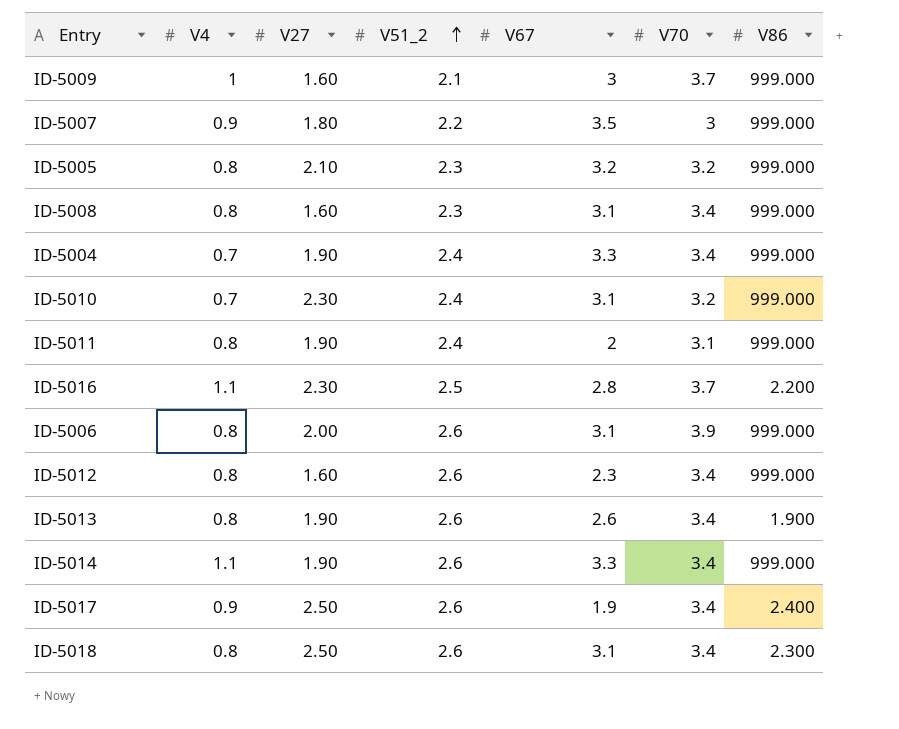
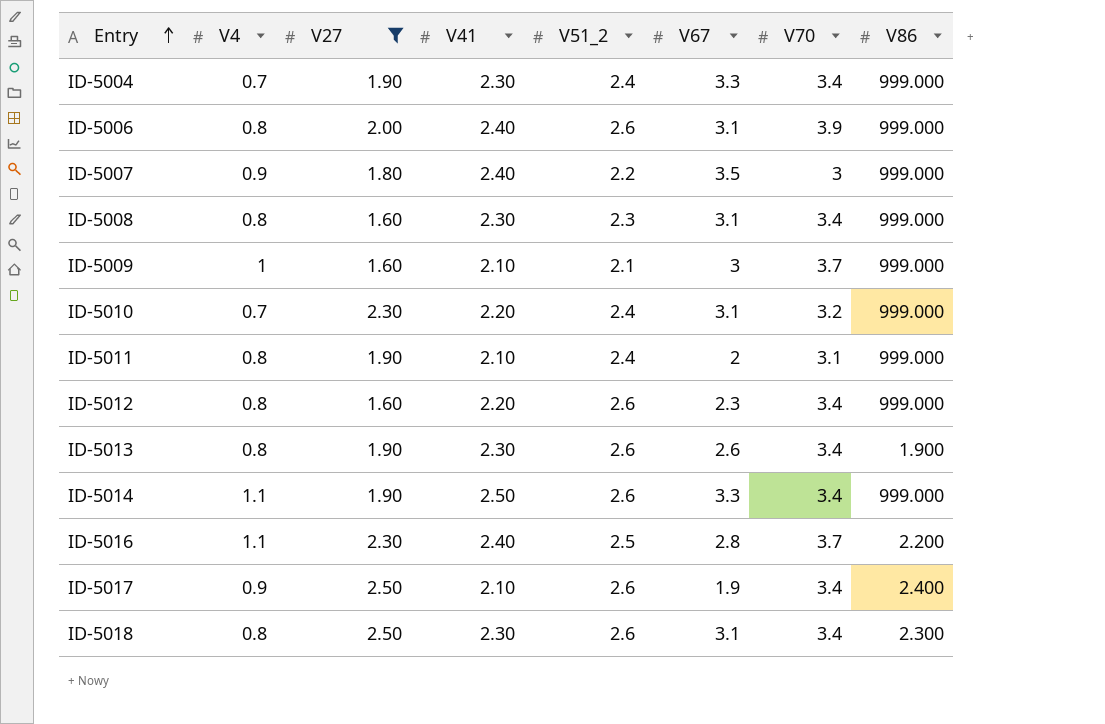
filter: none -> V27 != 2.10
row order: V51_2 ascending -> Entry ascending
column V41 | position: none -> 4

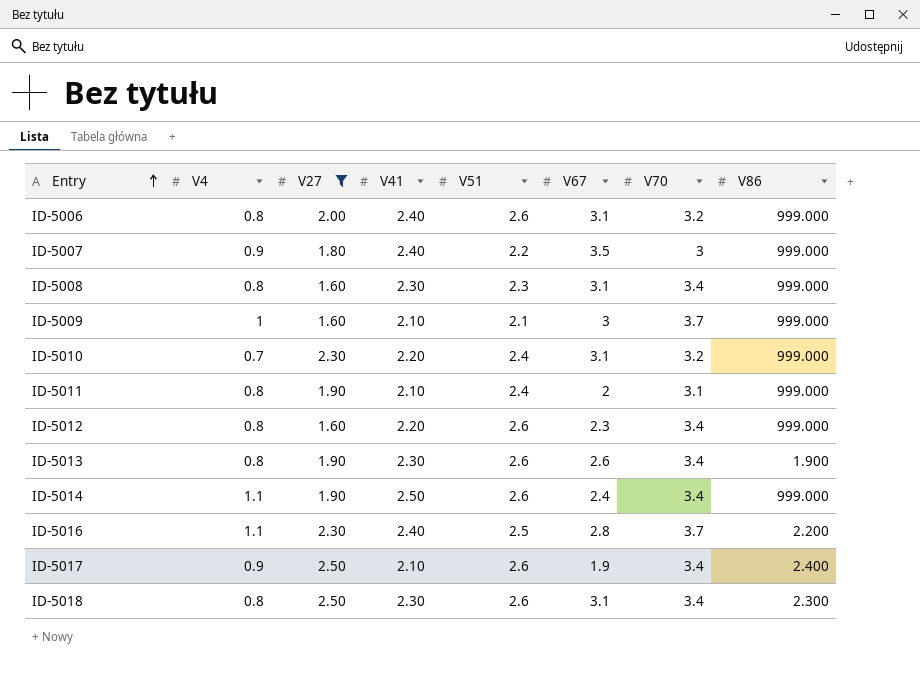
column name: V51_2 -> V51
row ID-5004: 0.7 | 1.90 | 2.30 | 2.4 | 3.3 | 3.4 | 999.000 -> none
ID-5006 | V70: 3.9 -> 3.2
ID-5014 | V67: 3.3 -> 2.4

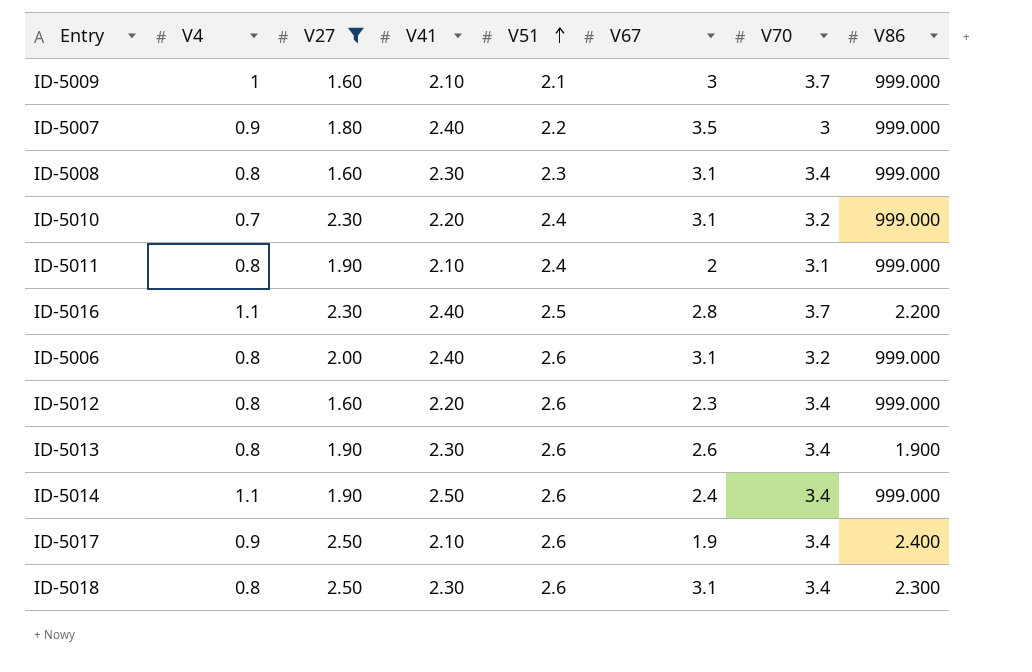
row order: Entry ascending -> V51 ascending

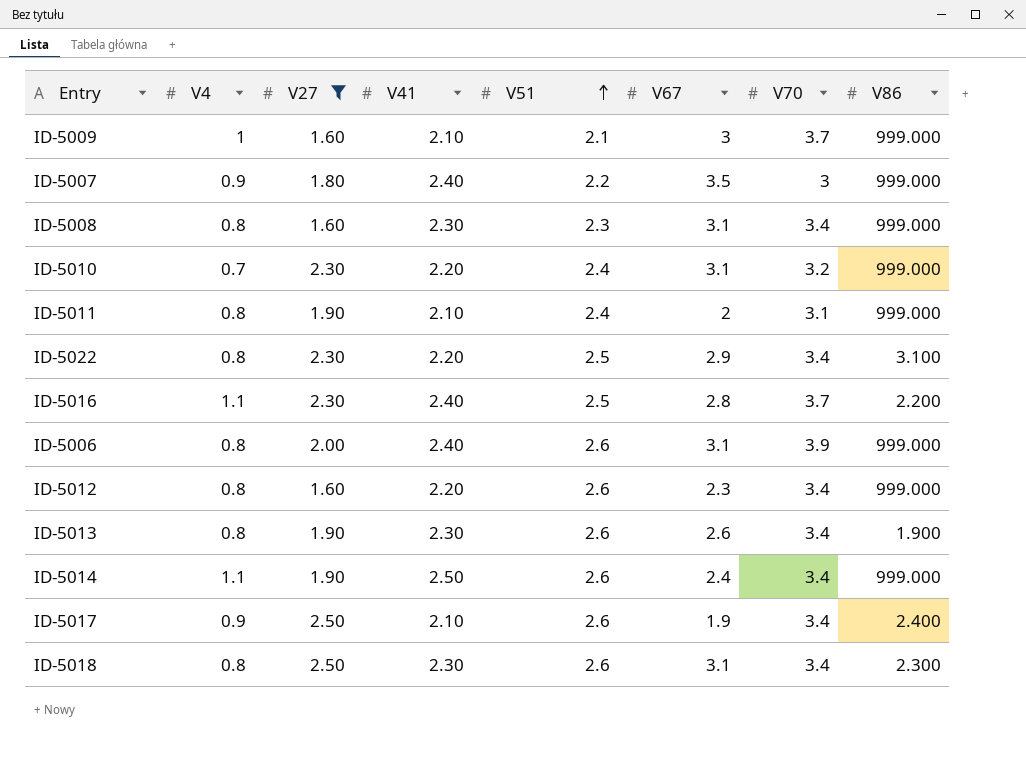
row ID-5022: none -> 0.8 | 2.30 | 2.20 | 2.5 | 2.9 | 3.4 | 3.100
ID-5006 | V70: 3.2 -> 3.9

